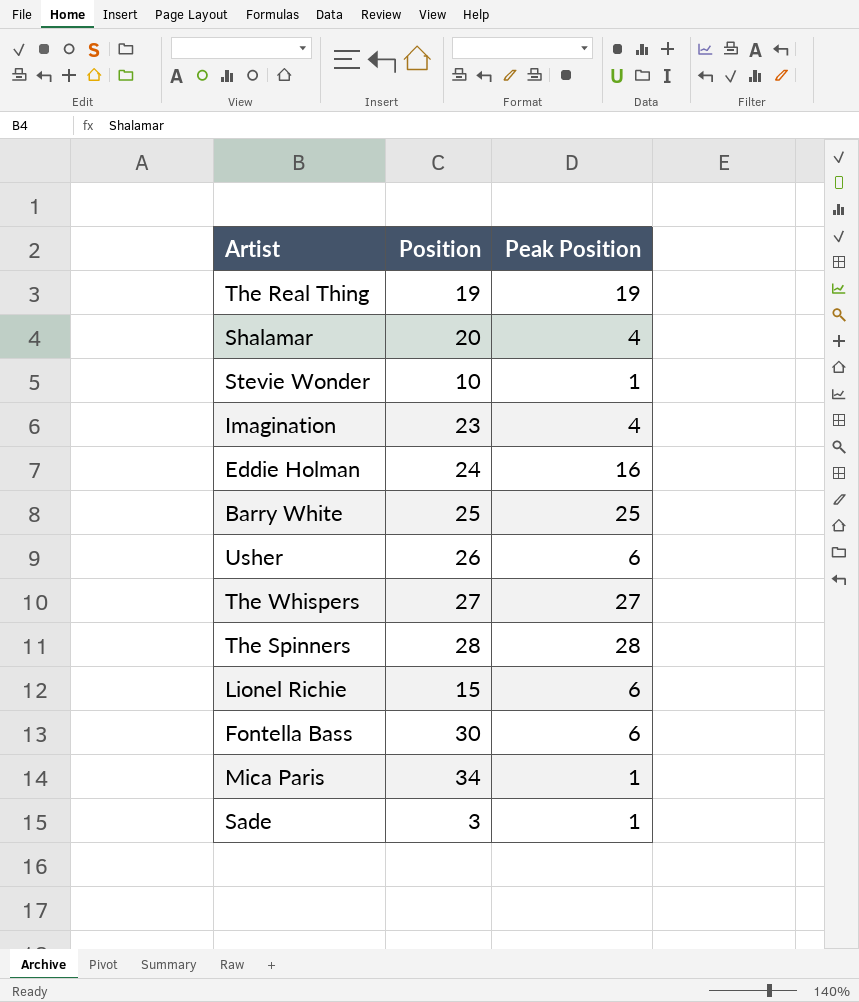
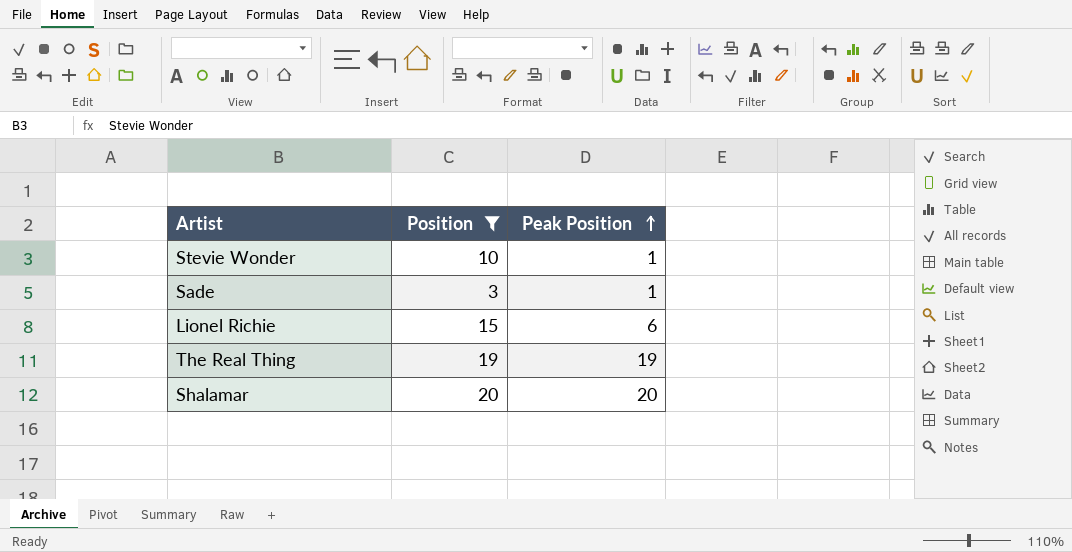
filter: none -> Position <= 20
row order: none -> Peak Position ascending
Shalamar | Peak Position: 4 -> 20

